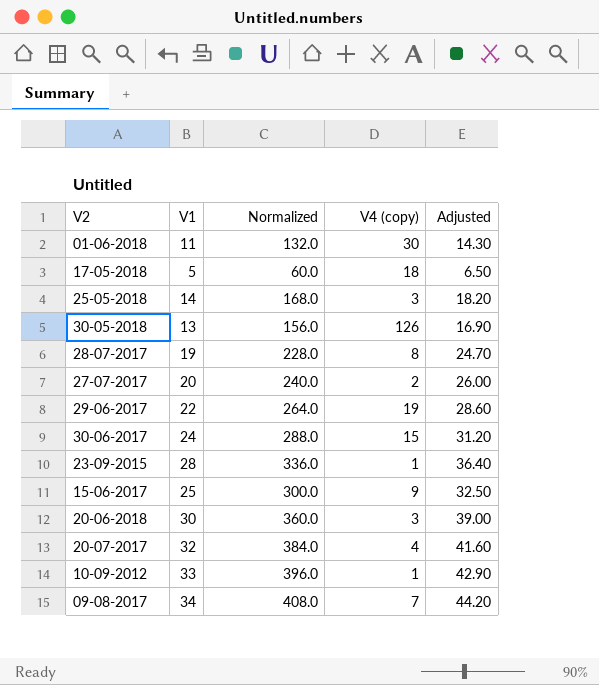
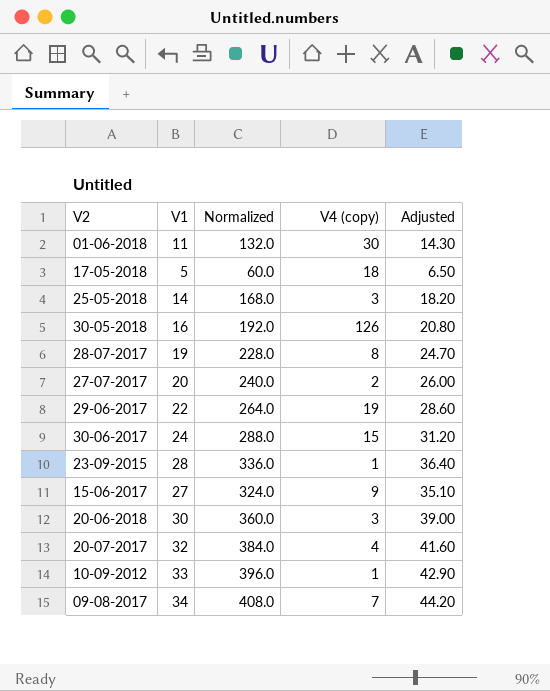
30-05-2018 | V1: 13 -> 16
30-05-2018 | Normalized: 156.0 -> 192.0
30-05-2018 | Adjusted: 16.90 -> 20.80
15-06-2017 | V1: 25 -> 27
15-06-2017 | Normalized: 300.0 -> 324.0
15-06-2017 | Adjusted: 32.50 -> 35.10

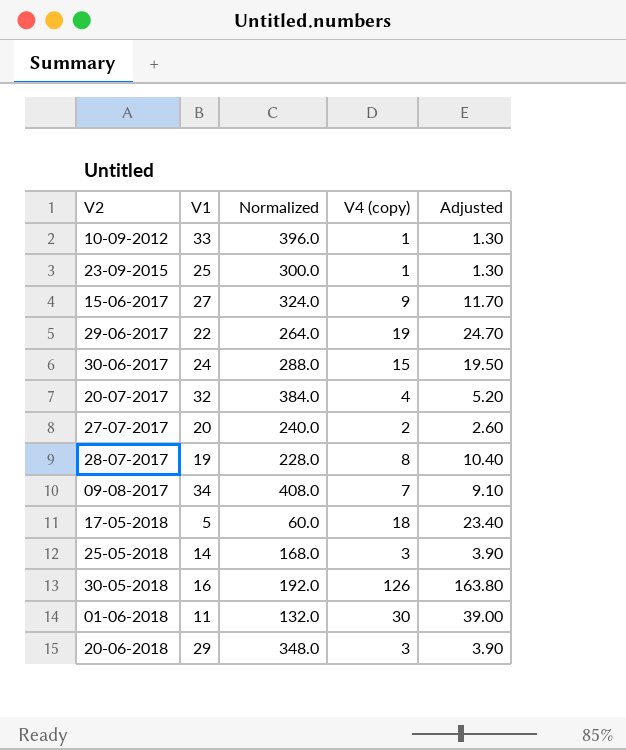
row order: none -> V2 ascending
column Adjusted | formula: [V1] * 1.3 -> [V4 (copy)] * 1.3
23-09-2015 | V1: 28 -> 25
23-09-2015 | Normalized: 336.0 -> 300.0
20-06-2018 | V1: 30 -> 29
20-06-2018 | Normalized: 360.0 -> 348.0

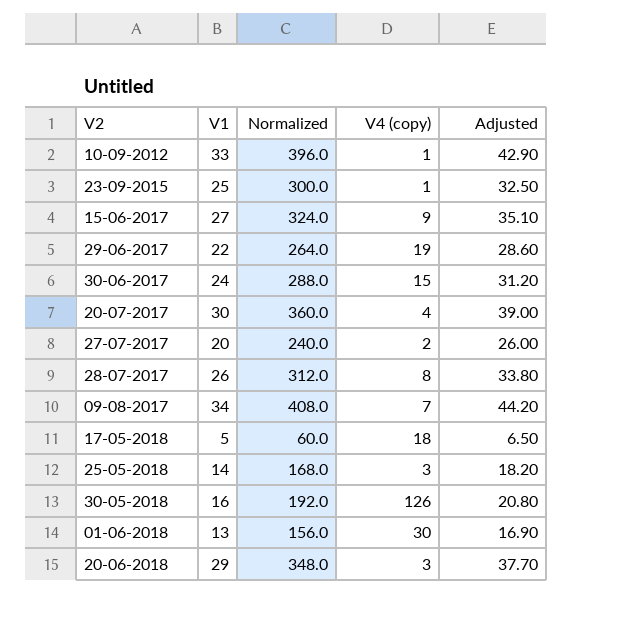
column Adjusted | formula: [V4 (copy)] * 1.3 -> [V1] * 1.3
20-07-2017 | V1: 32 -> 30
20-07-2017 | Normalized: 384.0 -> 360.0
28-07-2017 | V1: 19 -> 26
28-07-2017 | Normalized: 228.0 -> 312.0
01-06-2018 | V1: 11 -> 13
01-06-2018 | Normalized: 132.0 -> 156.0

